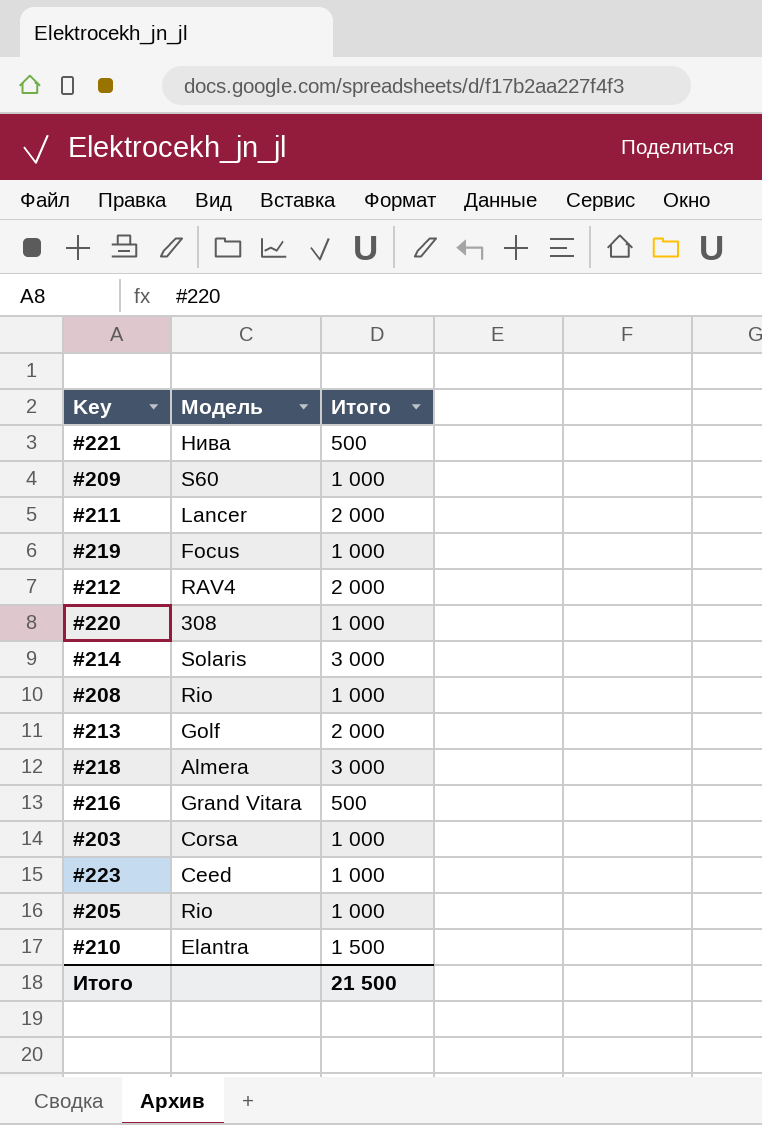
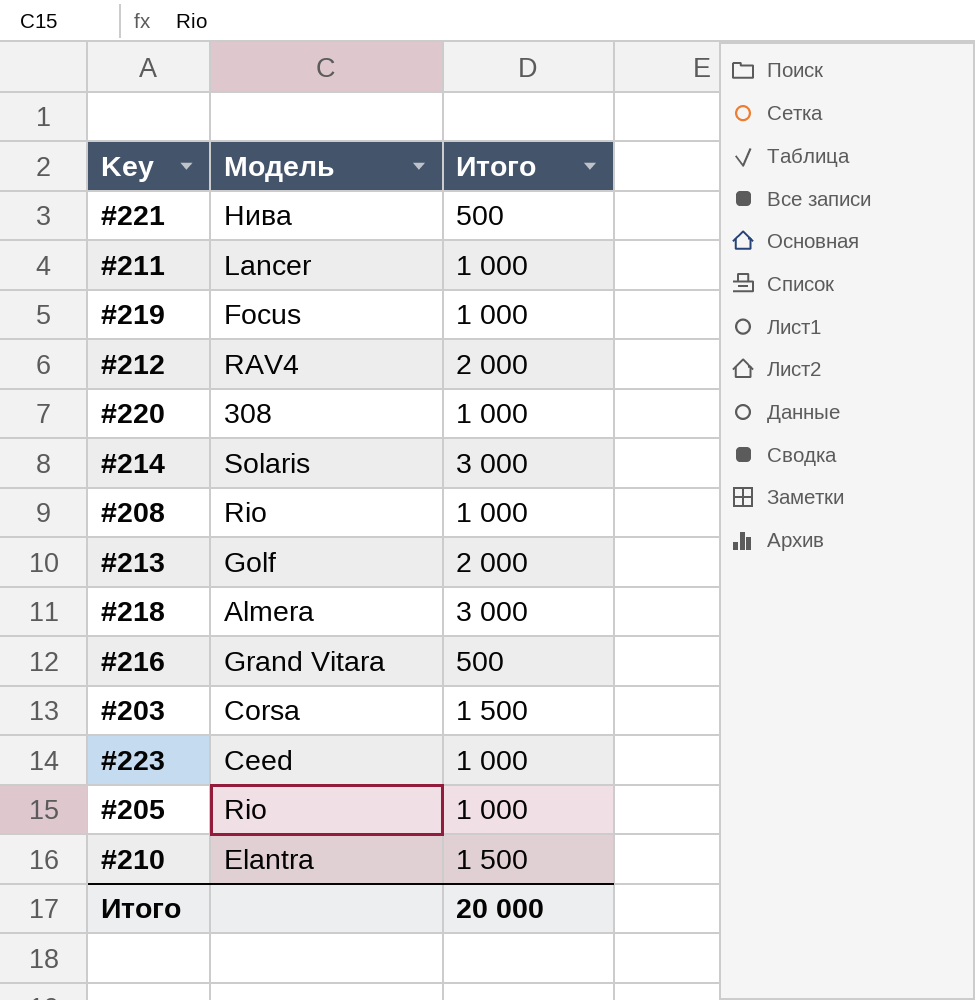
row #209: S60 | 1 000 -> none
#211 | Итого: 2 000 -> 1 000
#203 | Итого: 1 000 -> 1 500
Итого | Итого: 21 500 -> 20 000

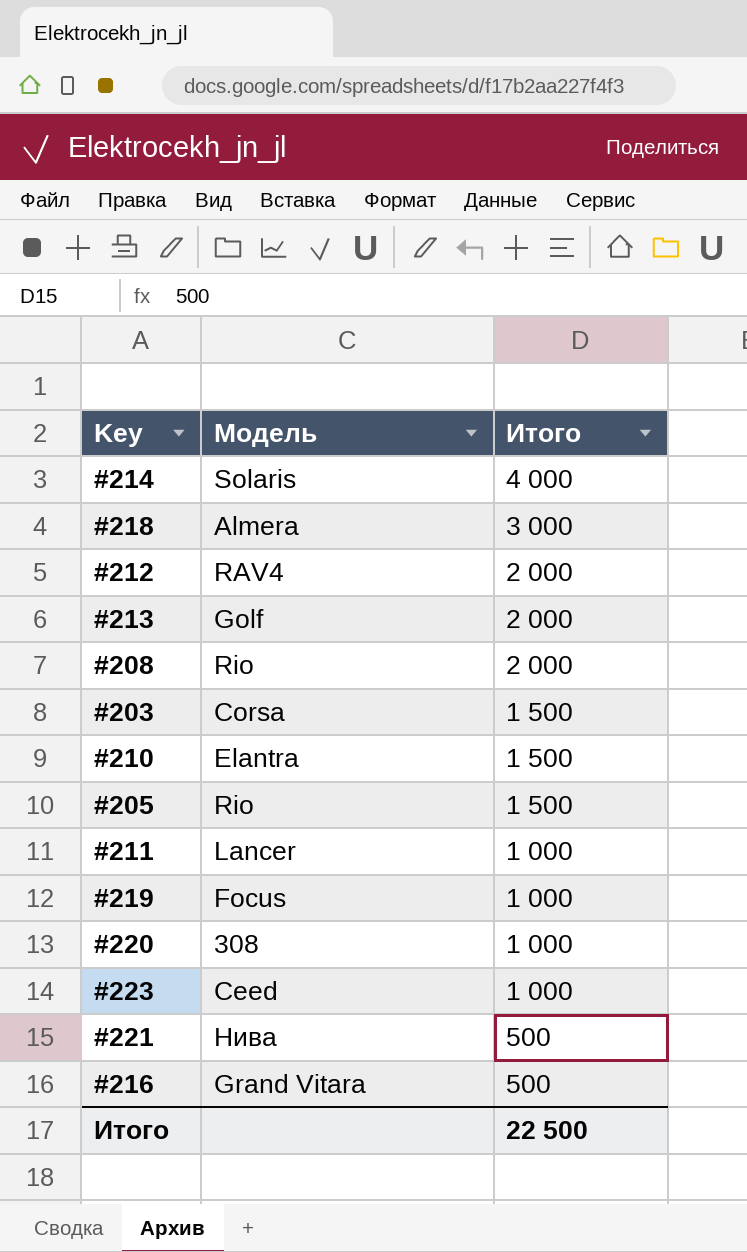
row order: none -> Итого descending
#214 | Итого: 3 000 -> 4 000
#208 | Итого: 1 000 -> 2 000
#205 | Итого: 1 000 -> 1 500
Итого | Итого: 20 000 -> 22 500

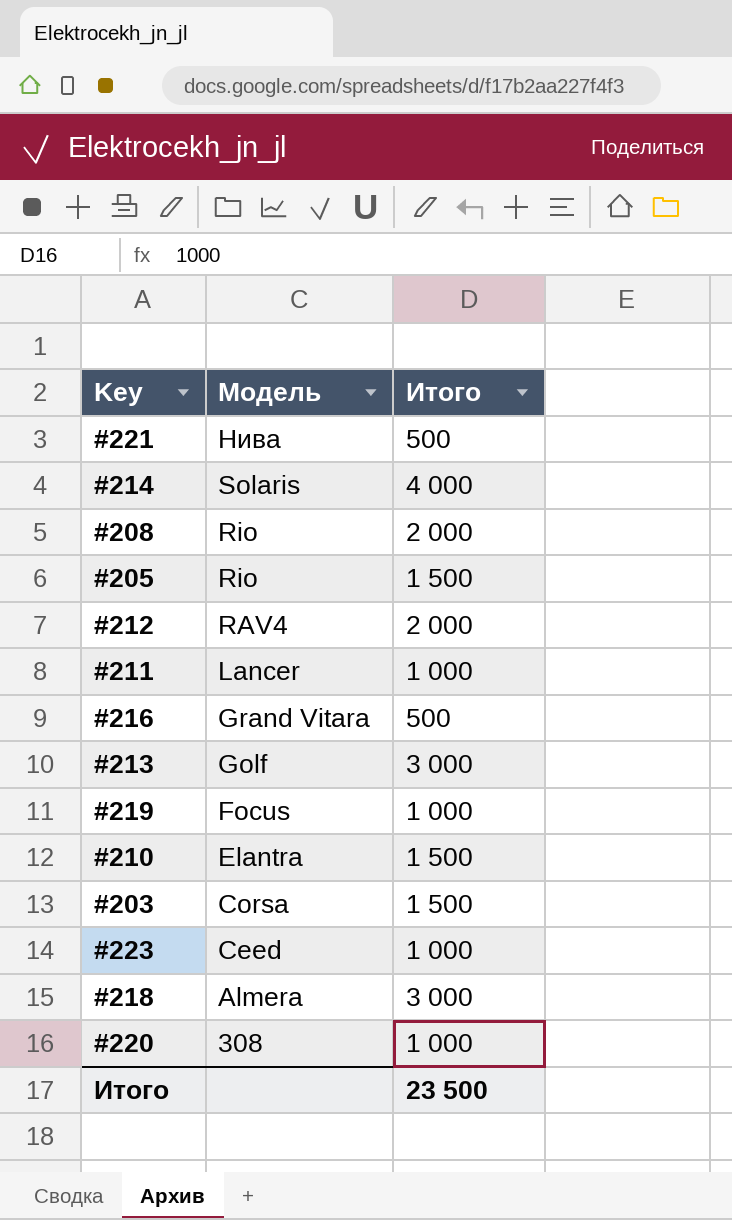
row order: Итого descending -> Модель descending
#213 | Итого: 2 000 -> 3 000
Итого | Итого: 22 500 -> 23 500

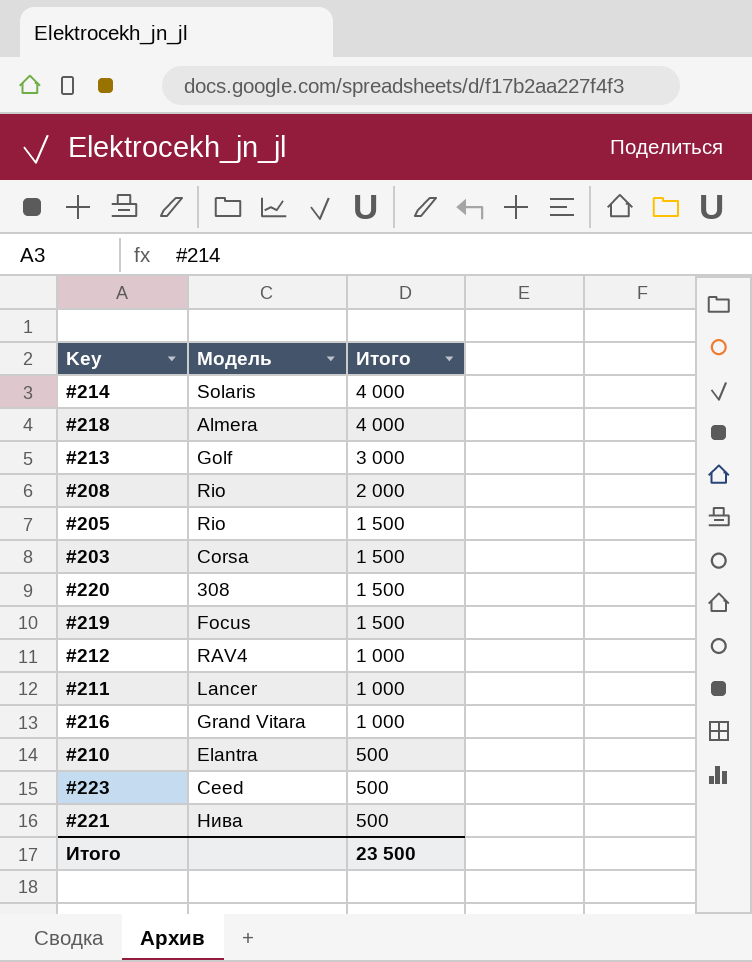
row order: Модель descending -> Итого descending
#218 | Итого: 3 000 -> 4 000
#220 | Итого: 1 000 -> 1 500
#219 | Итого: 1 000 -> 1 500
#212 | Итого: 2 000 -> 1 000
#216 | Итого: 500 -> 1 000
#210 | Итого: 1 500 -> 500
#223 | Итого: 1 000 -> 500

